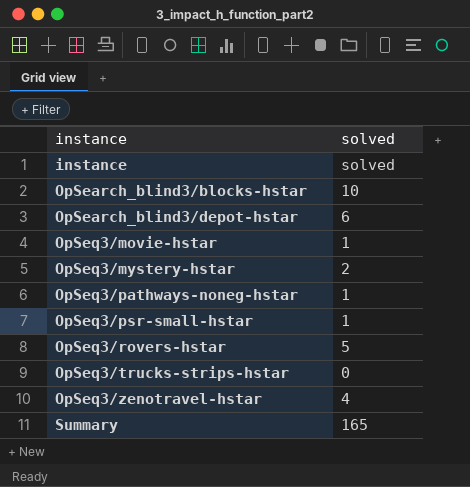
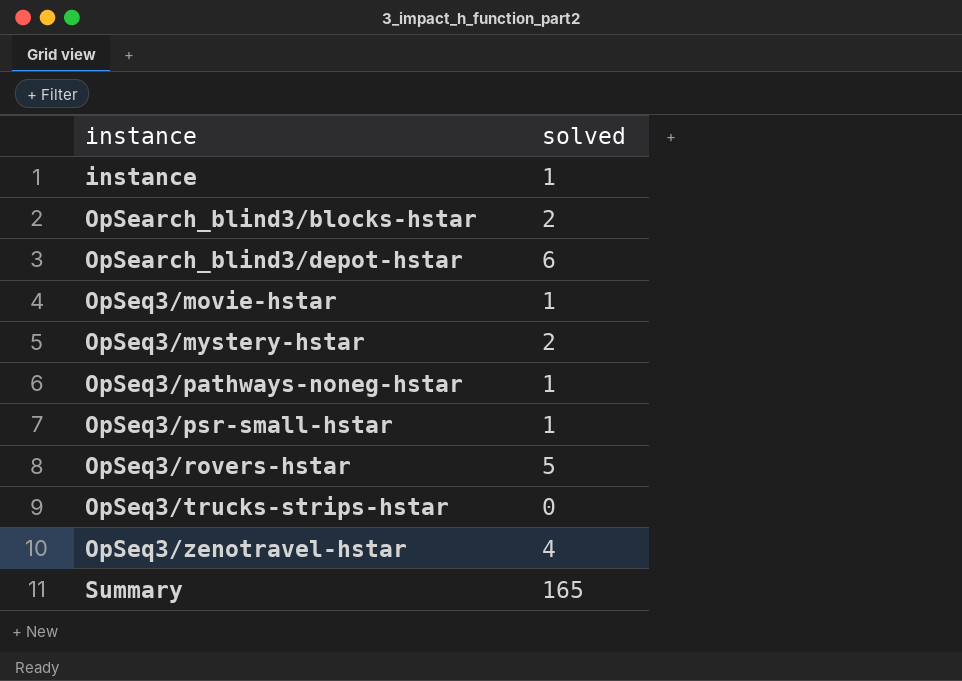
instance | solved: solved -> 1
OpSearch_blind3/blocks-hstar | solved: 10 -> 2

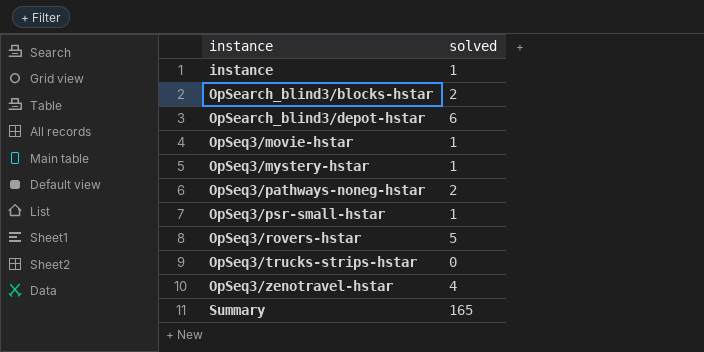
OpSeq3/mystery-hstar | solved: 2 -> 1
OpSeq3/pathways-noneg-hstar | solved: 1 -> 2

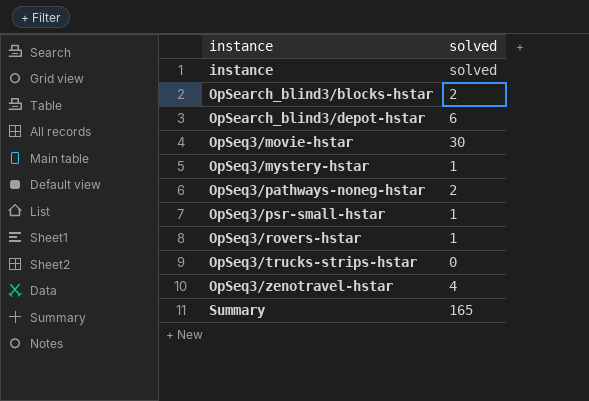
instance | solved: 1 -> solved
OpSeq3/movie-hstar | solved: 1 -> 30
OpSeq3/rovers-hstar | solved: 5 -> 1

